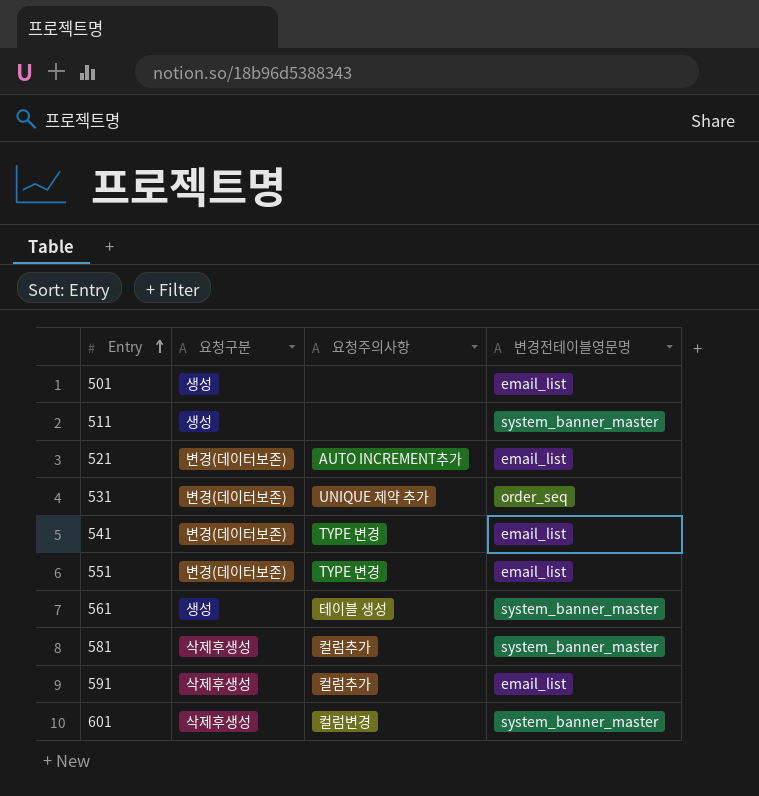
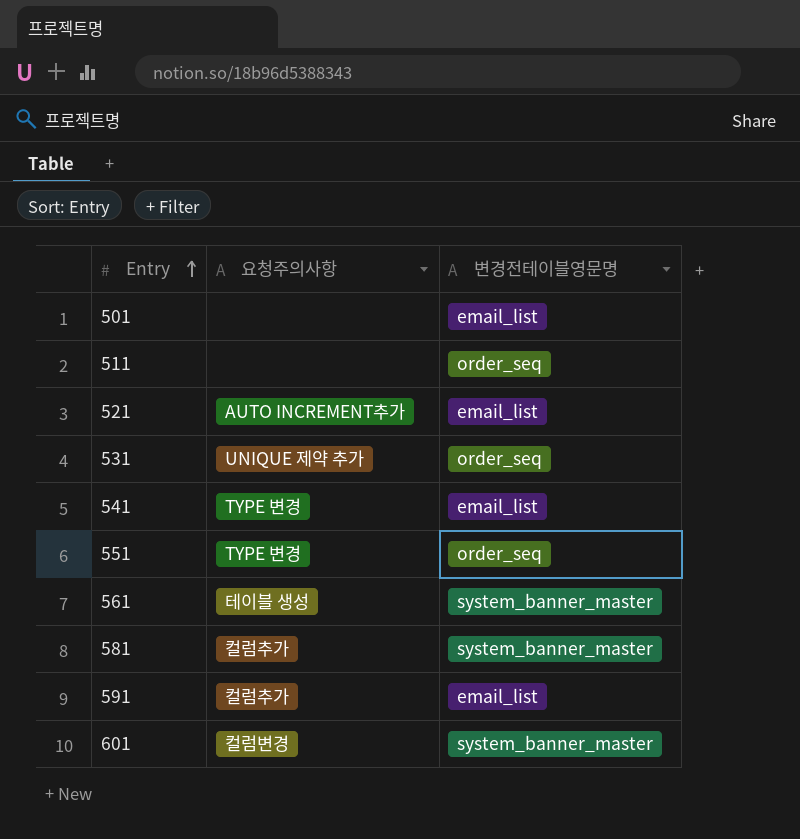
column 요청구분 | position: 2 -> none
511 | 변경전테이블영문명: system_banner_master -> order_seq
551 | 변경전테이블영문명: email_list -> order_seq

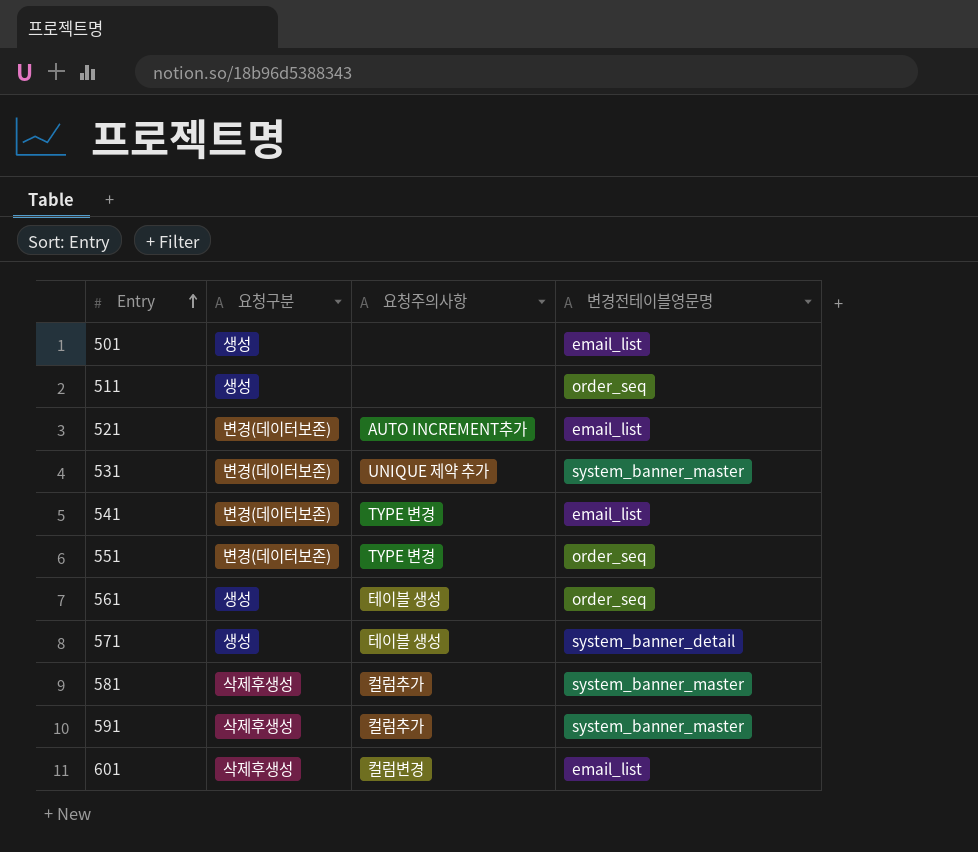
column 요청구분 | position: none -> 2
531 | 변경전테이블영문명: order_seq -> system_banner_master
561 | 변경전테이블영문명: system_banner_master -> order_seq
row 571: none -> 생성 | 테이블 생성 | system_banner_detail
591 | 변경전테이블영문명: email_list -> system_banner_master
601 | 변경전테이블영문명: system_banner_master -> email_list

